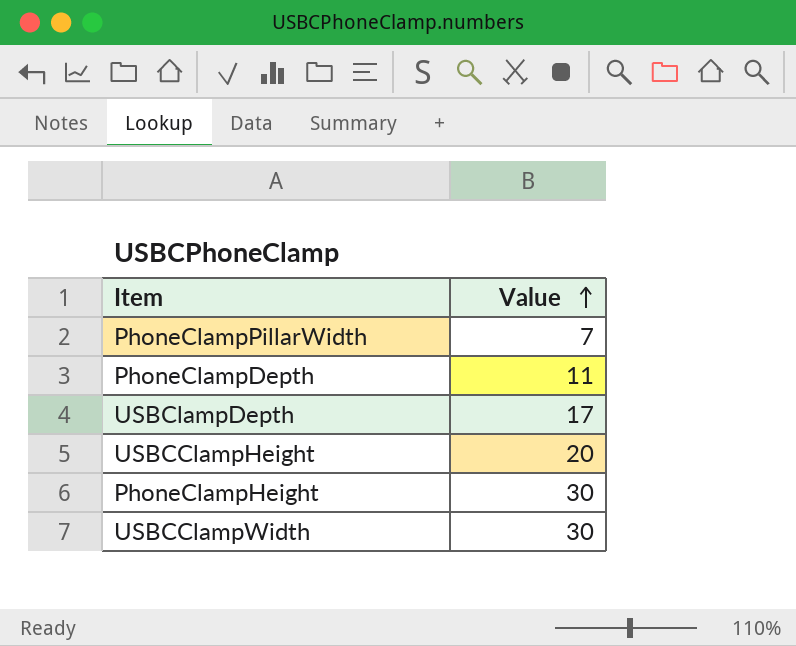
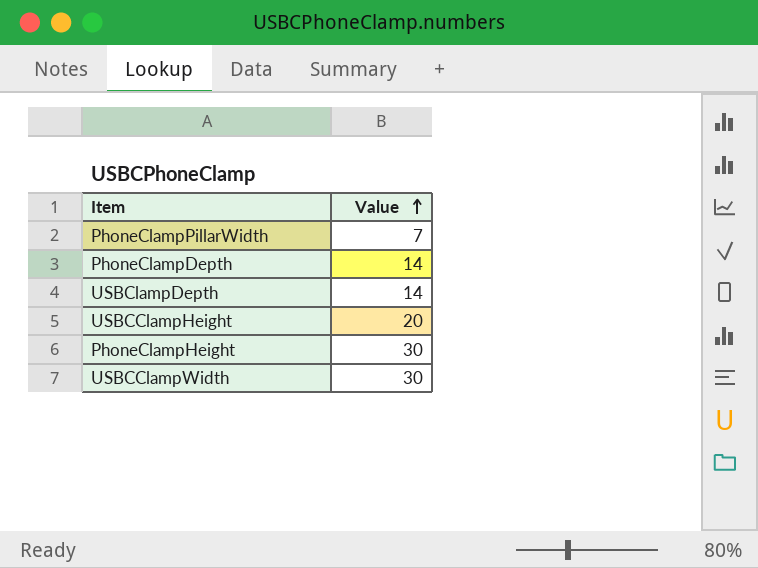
PhoneClampDepth | Value: 11 -> 14
USBClampDepth | Value: 17 -> 14

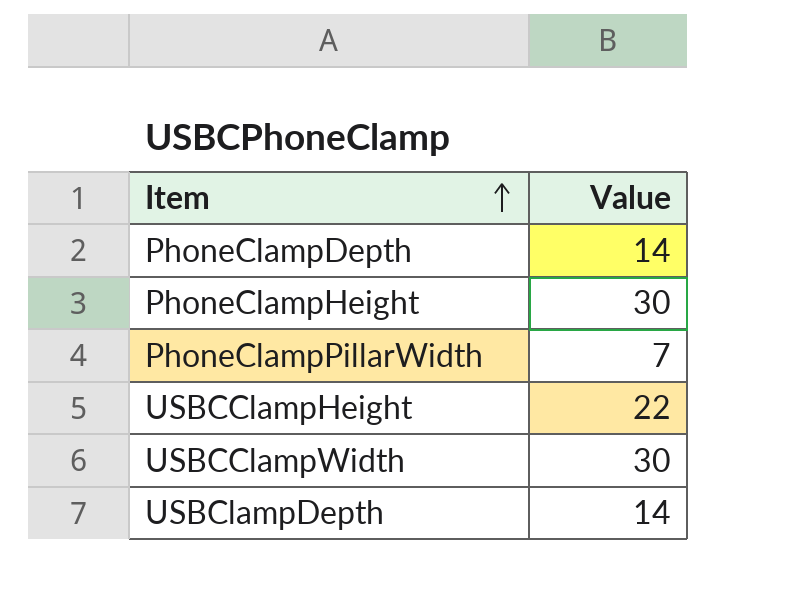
row order: Value ascending -> Item ascending
USBCClampHeight | Value: 20 -> 22

